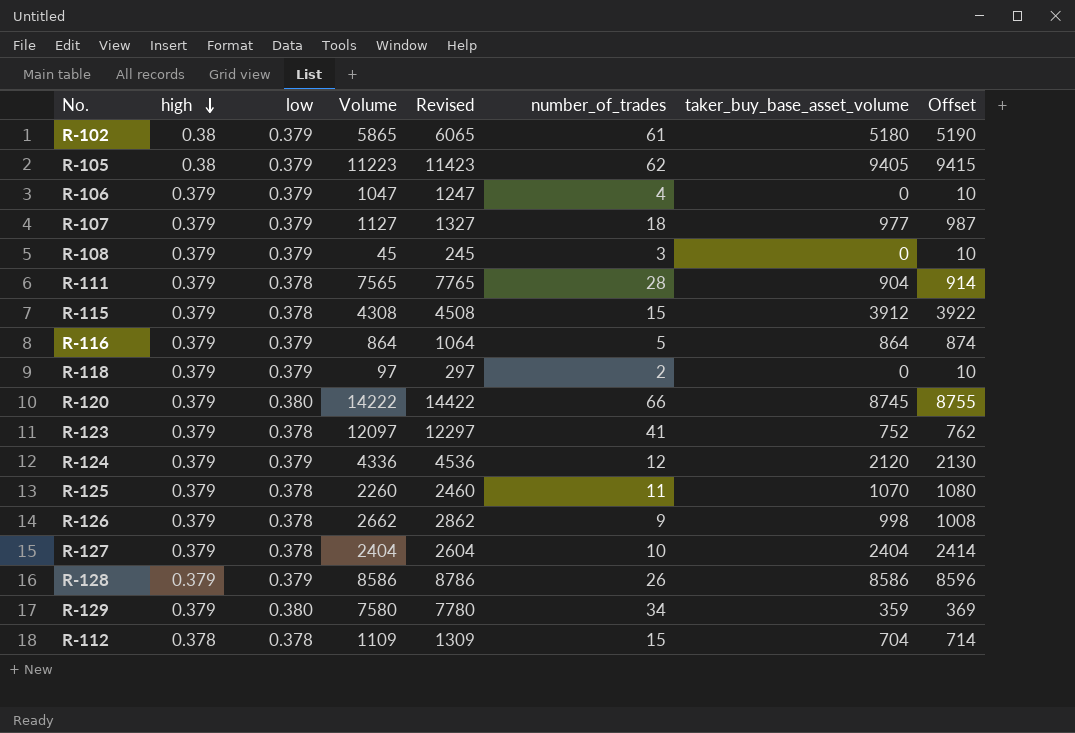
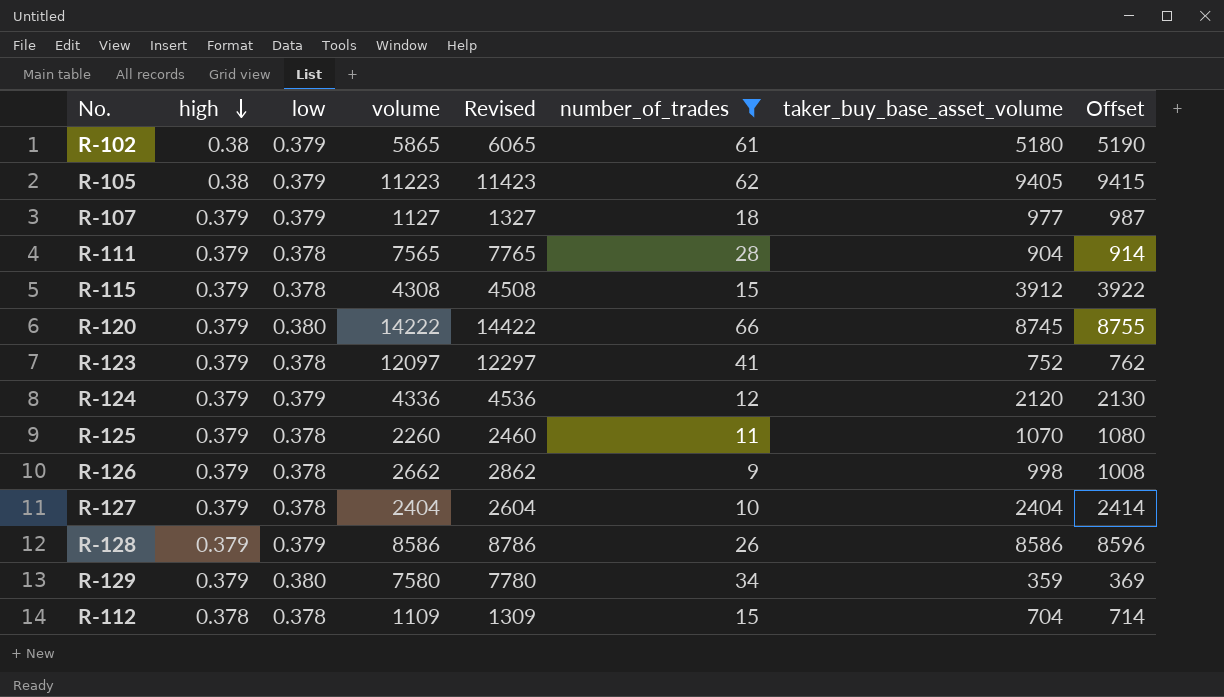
filter: none -> number_of_trades >= 9
column name: Volume -> volume

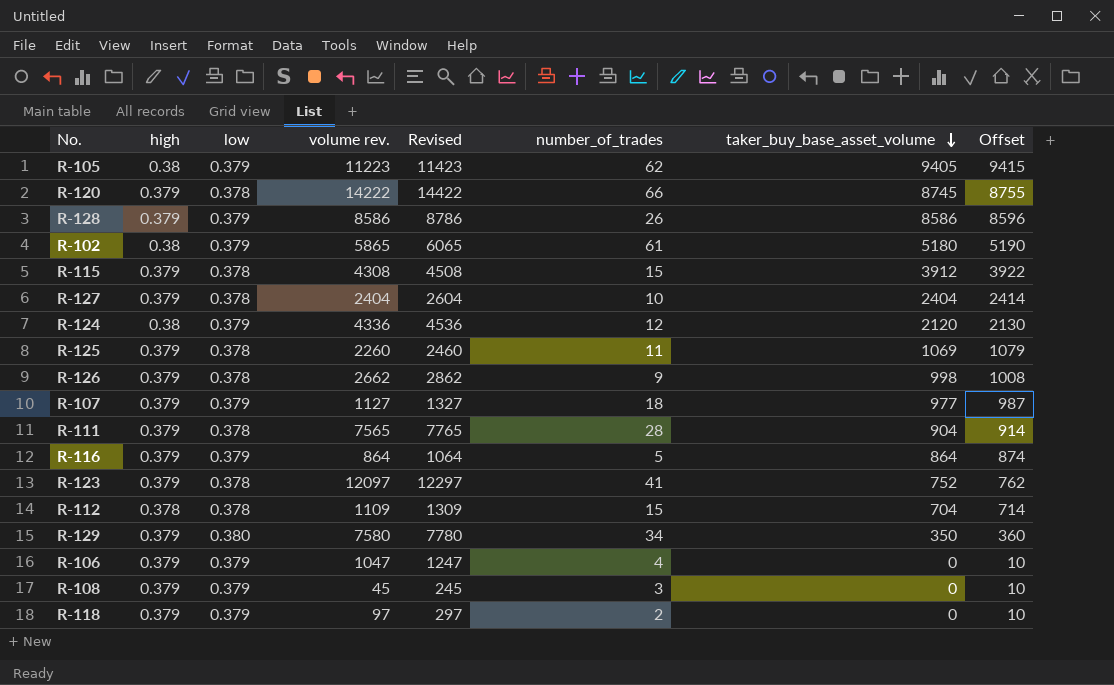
filter: number_of_trades >= 9 -> none
row order: high descending -> taker_buy_base_asset_volume descending
column name: volume -> volume rev.
R-120 | low: 0.380 -> 0.378
R-124 | high: 0.379 -> 0.38
R-125 | taker_buy_base_asset_volume: 1070 -> 1069
R-125 | Offset: 1080 -> 1079
R-129 | taker_buy_base_asset_volume: 359 -> 350
R-129 | Offset: 369 -> 360

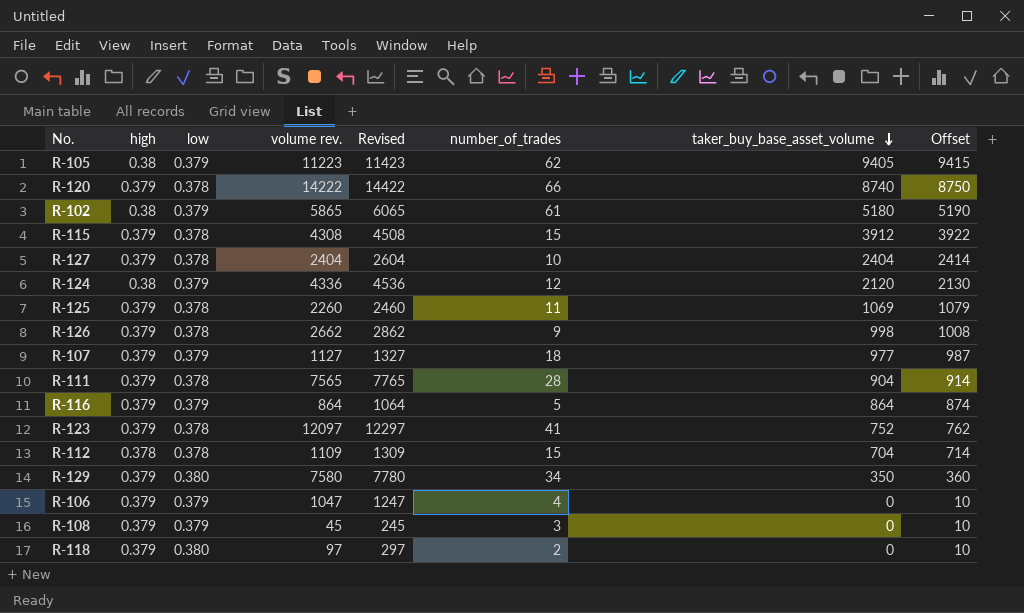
row R-128: 0.379 | 0.379 | 8586 | 8786 | 26 | 8586 | 8596 -> none
R-120 | taker_buy_base_asset_volume: 8745 -> 8740
R-120 | Offset: 8755 -> 8750
R-118 | low: 0.379 -> 0.380

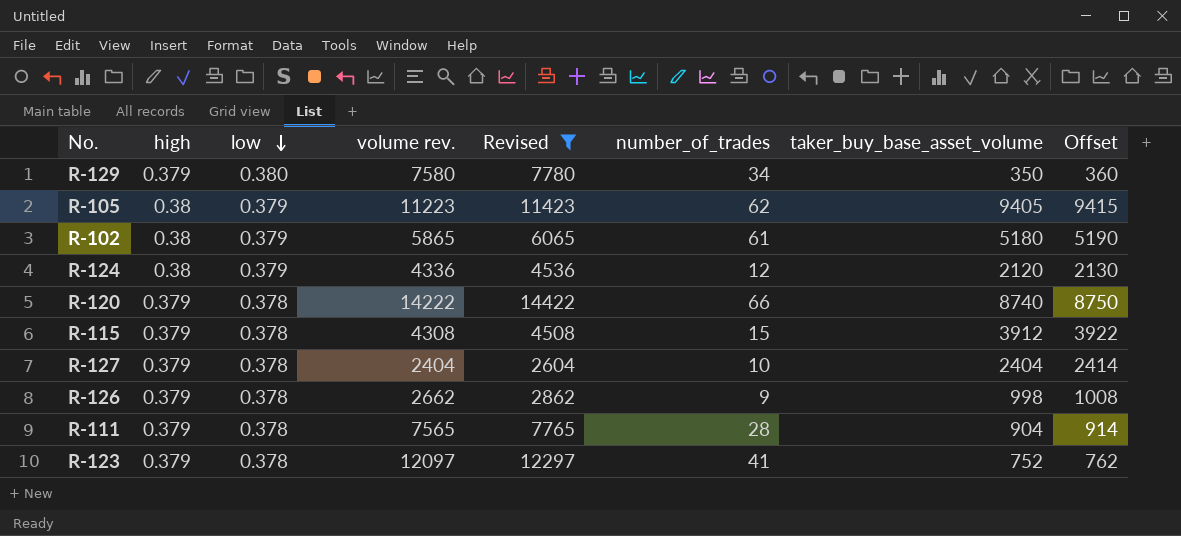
filter: none -> Revised >= 2604
row order: taker_buy_base_asset_volume descending -> low descending

